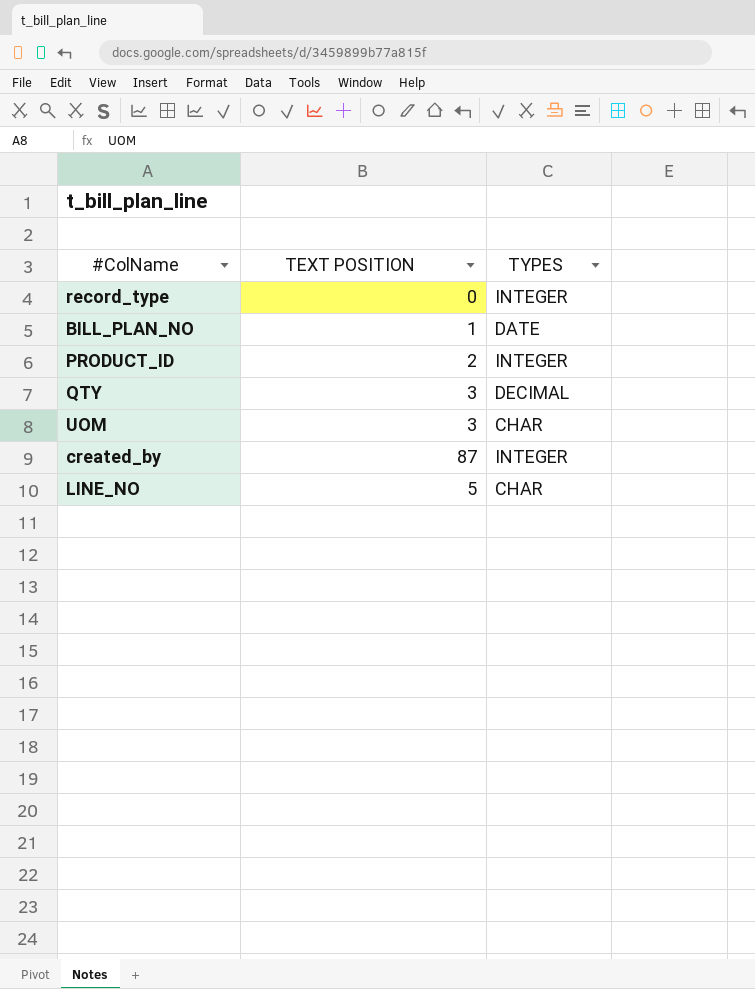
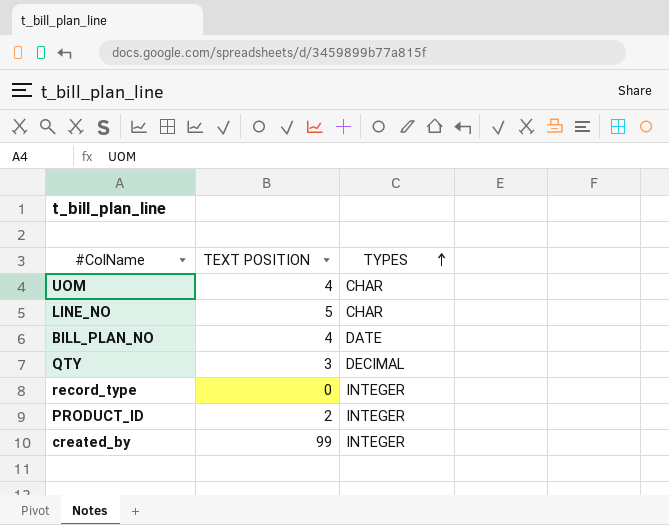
row order: none -> TYPES ascending
UOM | TEXT POSITION: 3 -> 4
BILL_PLAN_NO | TEXT POSITION: 1 -> 4
created_by | TEXT POSITION: 87 -> 99

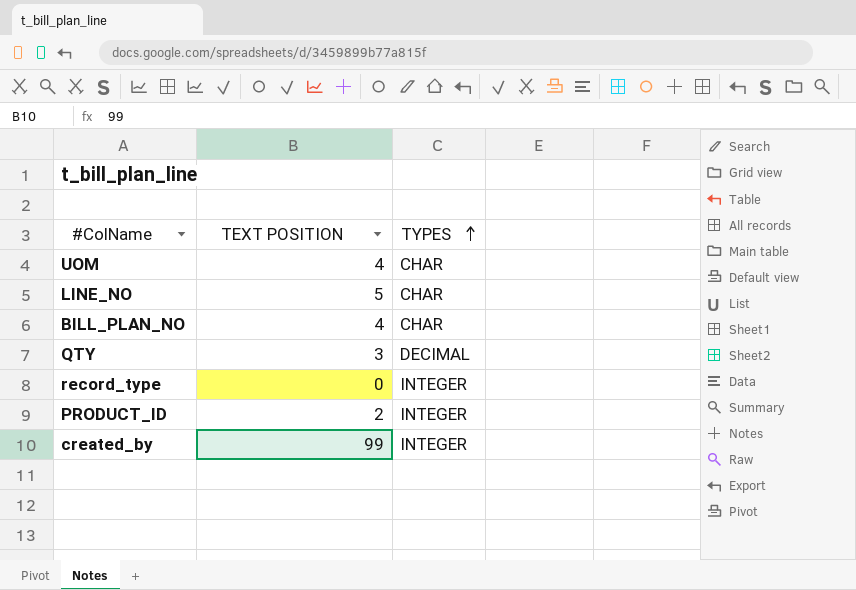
BILL_PLAN_NO | TYPES: DATE -> CHAR

